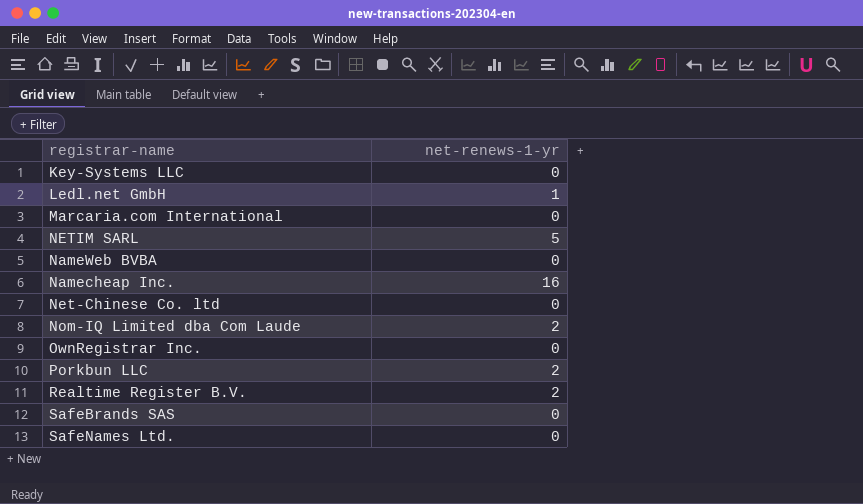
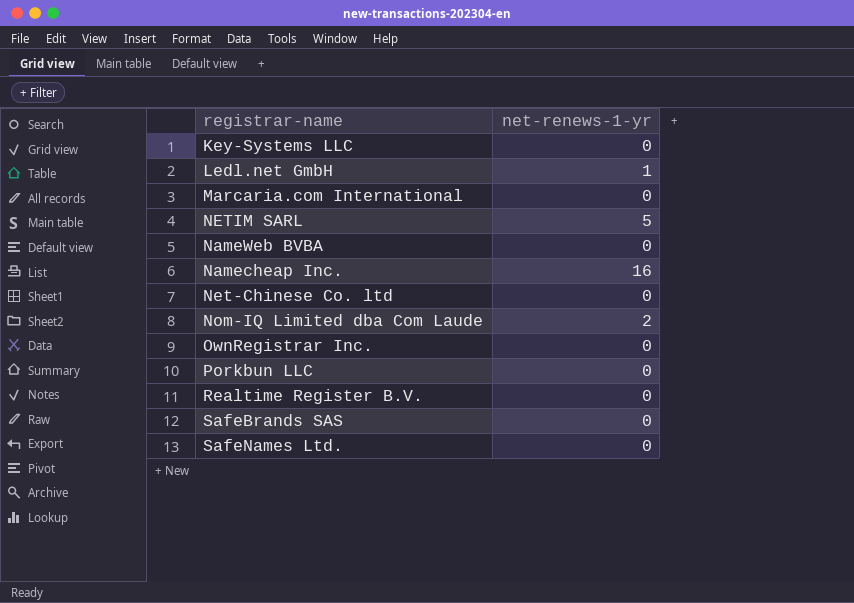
Porkbun LLC | net-renews-1-yr: 2 -> 0
Realtime Register B.V. | net-renews-1-yr: 2 -> 0

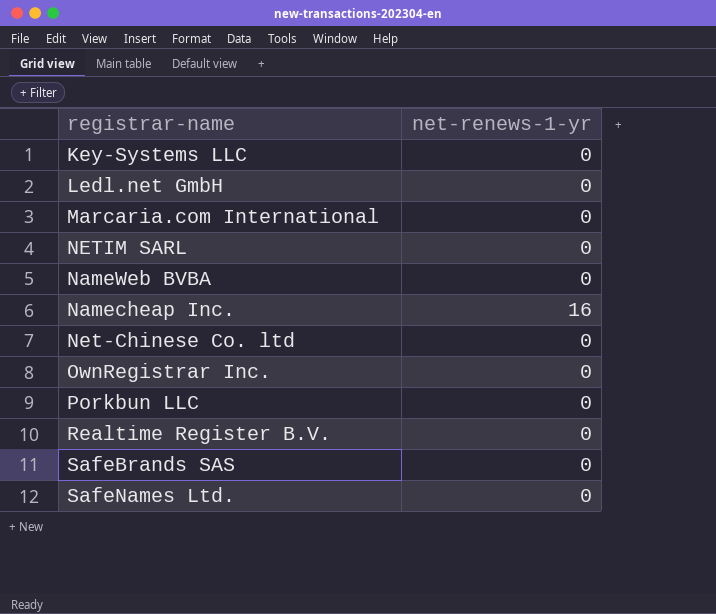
row Nom-IQ Limited dba Com Laude: 2 -> none
Ledl.net GmbH | net-renews-1-yr: 1 -> 0
NETIM SARL | net-renews-1-yr: 5 -> 0

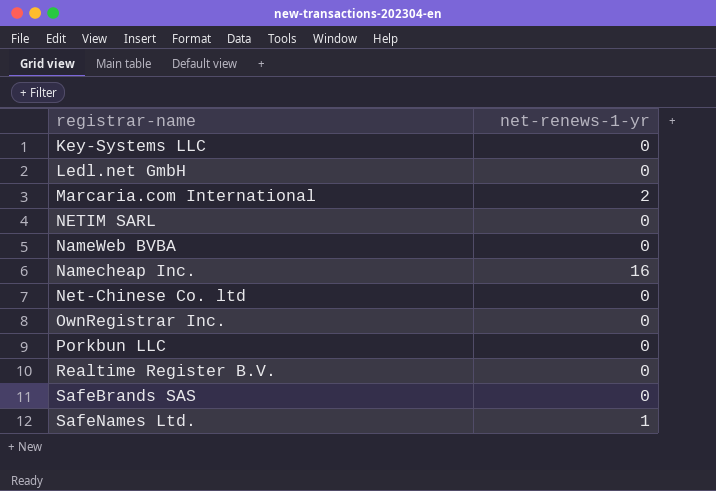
Marcaria.com International | net-renews-1-yr: 0 -> 2
SafeNames Ltd. | net-renews-1-yr: 0 -> 1

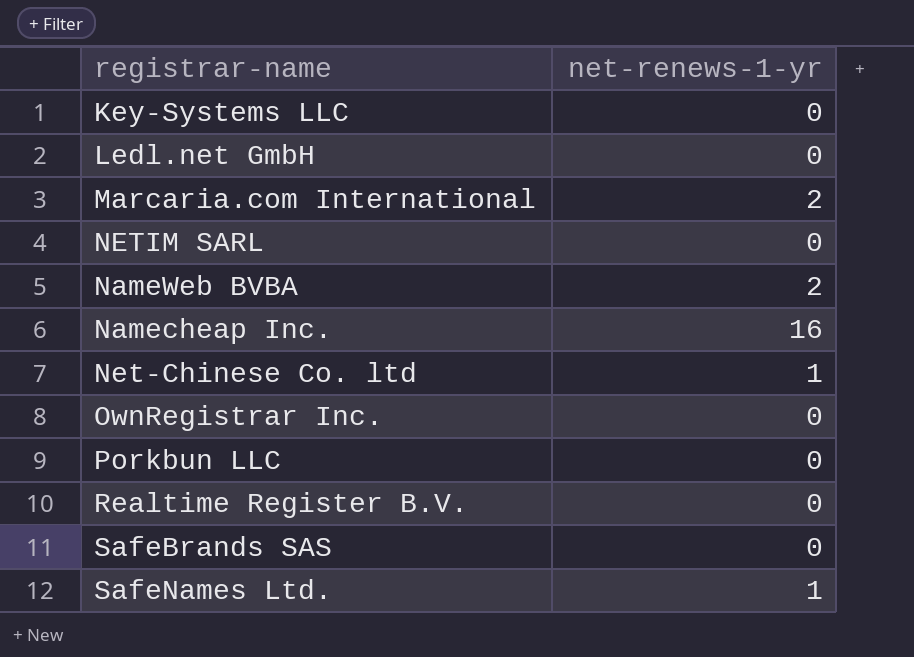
NameWeb BVBA | net-renews-1-yr: 0 -> 2
Net-Chinese Co. ltd | net-renews-1-yr: 0 -> 1

